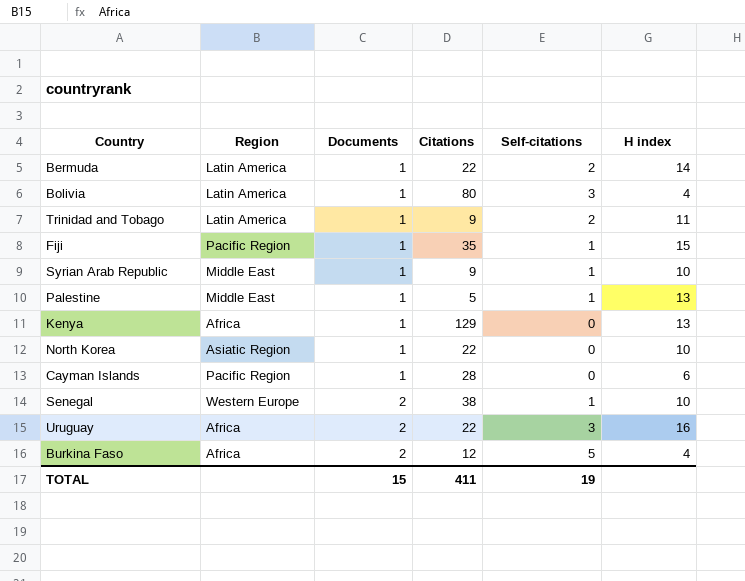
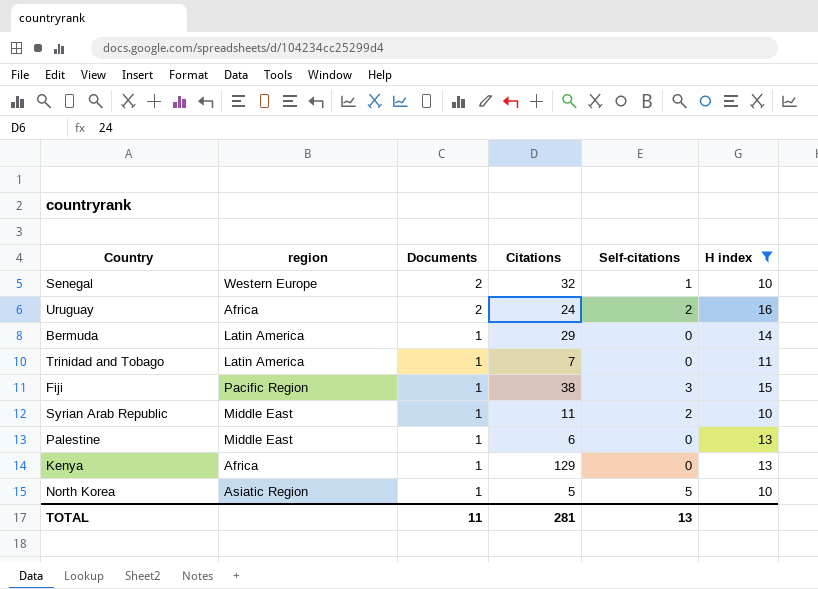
filter: none -> H index >= 10
row order: Documents ascending -> Documents descending
column name: Region -> region
Senegal | Citations: 38 -> 32
Uruguay | Citations: 22 -> 24
Uruguay | Self-citations: 3 -> 2
Bermuda | Citations: 22 -> 29
Bermuda | Self-citations: 2 -> 0
Trinidad and Tobago | Citations: 9 -> 7
Trinidad and Tobago | Self-citations: 2 -> 0
Fiji | Citations: 35 -> 38
Fiji | Self-citations: 1 -> 3
Syrian Arab Republic | Citations: 9 -> 11
Syrian Arab Republic | Self-citations: 1 -> 2
Palestine | Citations: 5 -> 6
Palestine | Self-citations: 1 -> 0
North Korea | Citations: 22 -> 5
North Korea | Self-citations: 0 -> 5
TOTAL | Documents: 15 -> 11
TOTAL | Citations: 411 -> 281
TOTAL | Self-citations: 19 -> 13

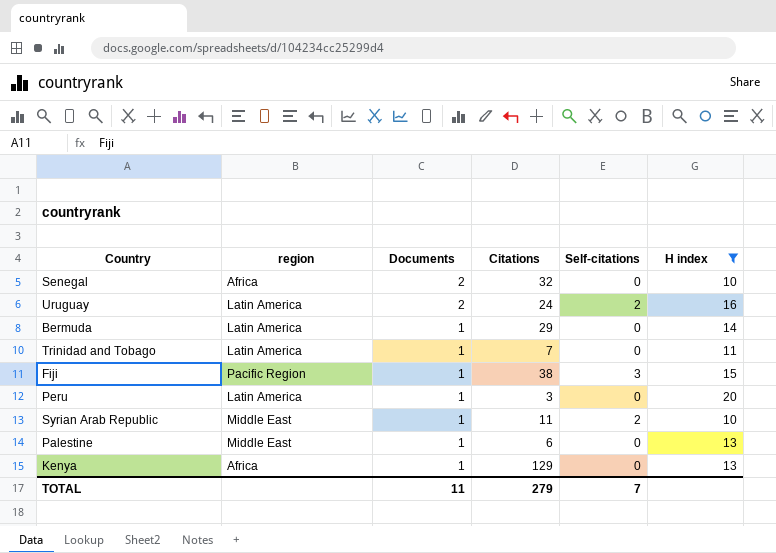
row North Korea: Asiatic Region | 1 | 5 | 5 | 10 -> none
Senegal | region: Western Europe -> Africa
Senegal | Self-citations: 1 -> 0
Uruguay | region: Africa -> Latin America
row Peru: none -> Latin America | 1 | 3 | 0 | 20
TOTAL | Citations: 281 -> 279
TOTAL | Self-citations: 13 -> 7

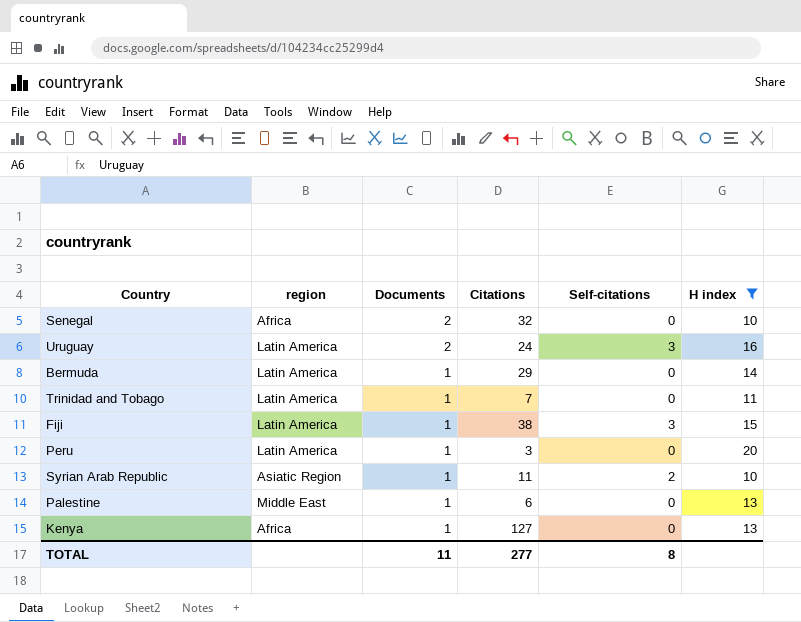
Uruguay | Self-citations: 2 -> 3
Fiji | region: Pacific Region -> Latin America
Syrian Arab Republic | region: Middle East -> Asiatic Region
Kenya | Citations: 129 -> 127
TOTAL | Citations: 279 -> 277
TOTAL | Self-citations: 7 -> 8

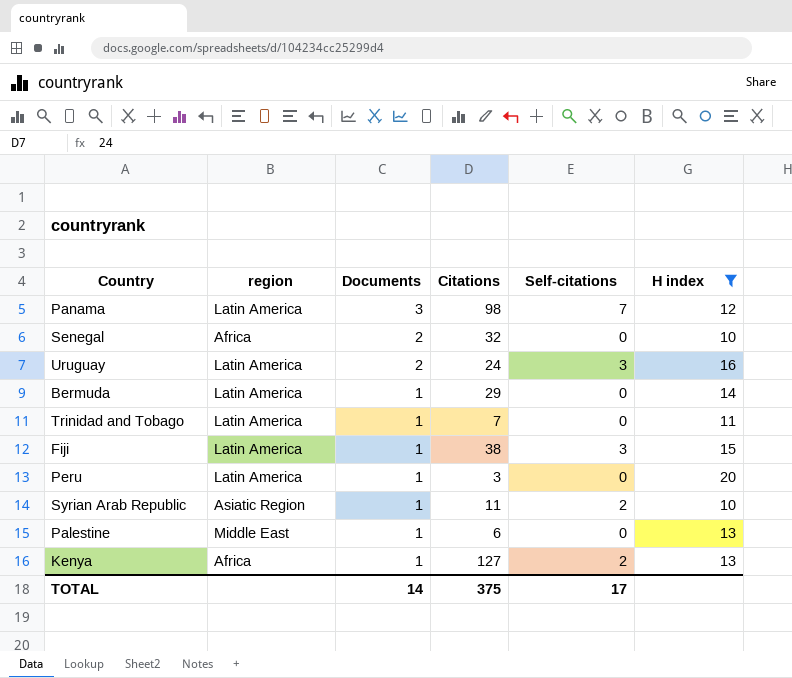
row Panama: none -> Latin America | 3 | 98 | 7 | 12
Kenya | Self-citations: 0 -> 2
TOTAL | Documents: 11 -> 14
TOTAL | Citations: 277 -> 375
TOTAL | Self-citations: 8 -> 17

